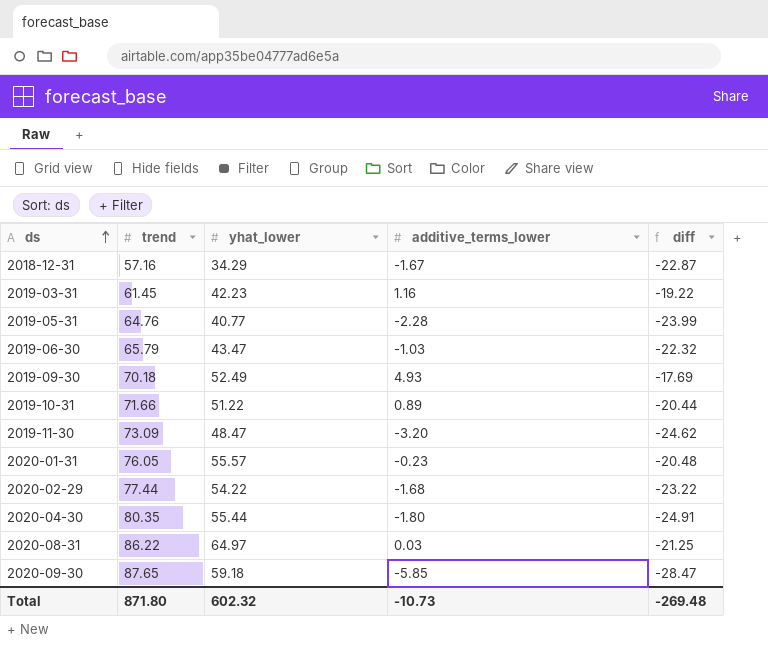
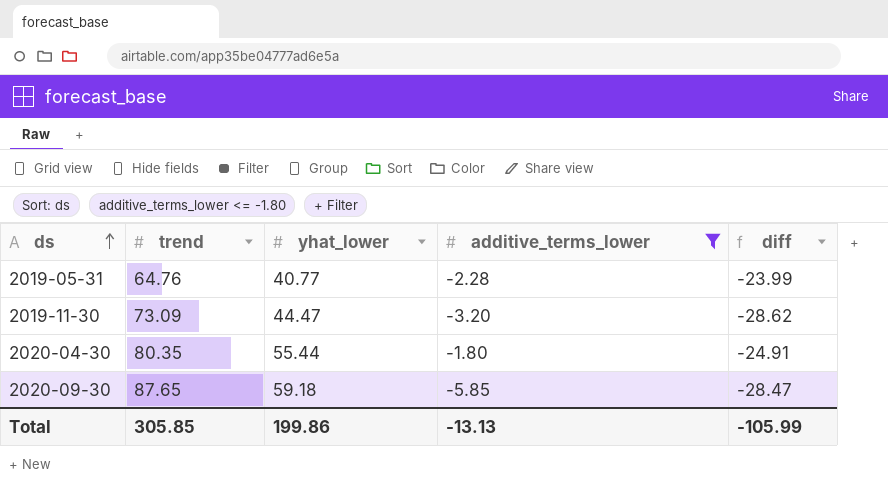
filter: none -> additive_terms_lower <= -1.80
2019-11-30 | yhat_lower: 48.47 -> 44.47
2019-11-30 | diff: -24.62 -> -28.62
Total | trend: 871.80 -> 305.85
Total | yhat_lower: 602.32 -> 199.86
Total | additive_terms_lower: -10.73 -> -13.13
Total | diff: -269.48 -> -105.99

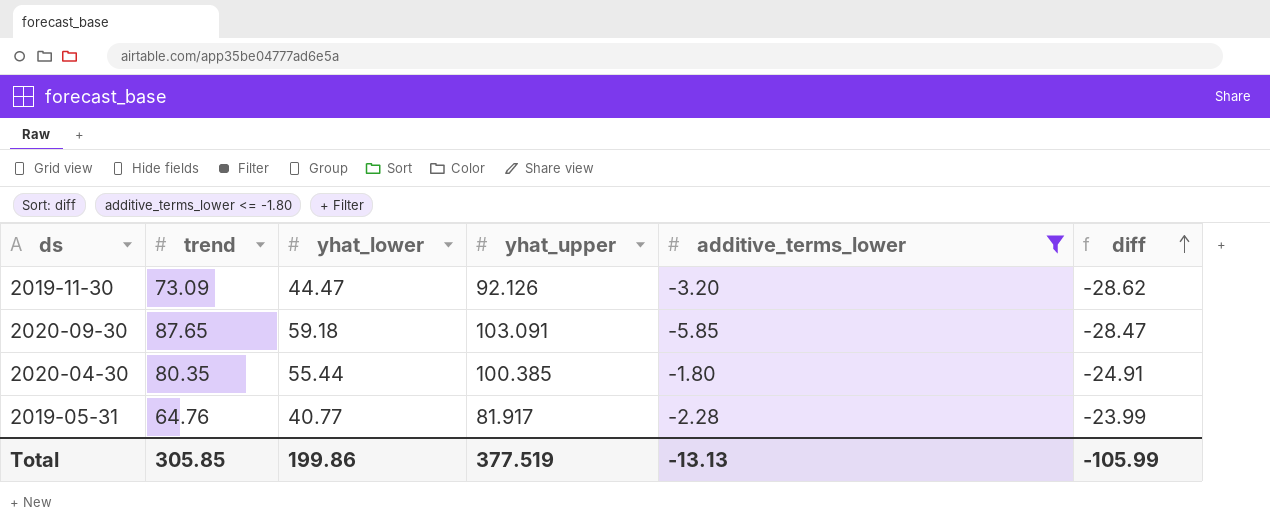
row order: ds ascending -> diff ascending
column yhat_upper | position: none -> 4

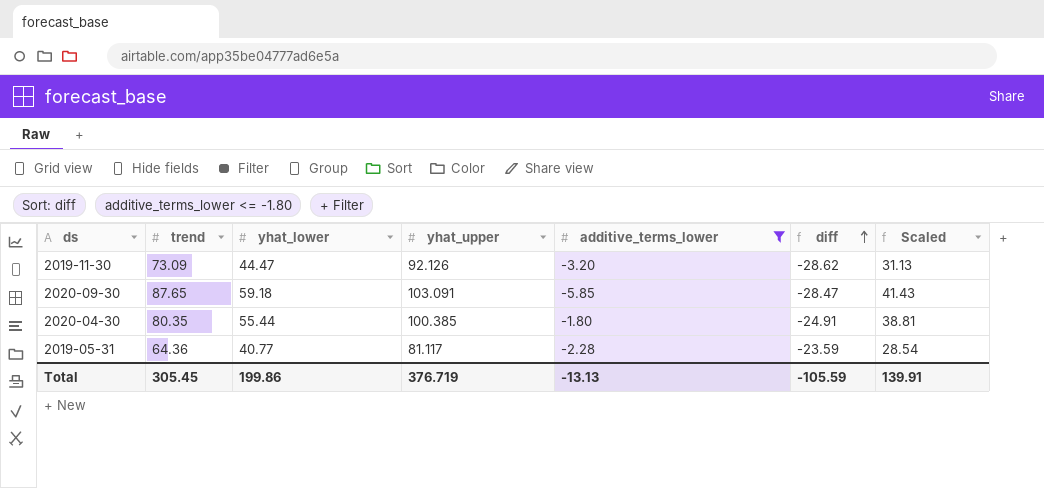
column Scaled | formula: none -> [yhat_lower] * 0.7
2019-05-31 | trend: 64.76 -> 64.36
2019-05-31 | yhat_upper: 81.917 -> 81.117
2019-05-31 | diff: -23.99 -> -23.59
Total | trend: 305.85 -> 305.45
Total | yhat_upper: 377.519 -> 376.719
Total | diff: -105.99 -> -105.59

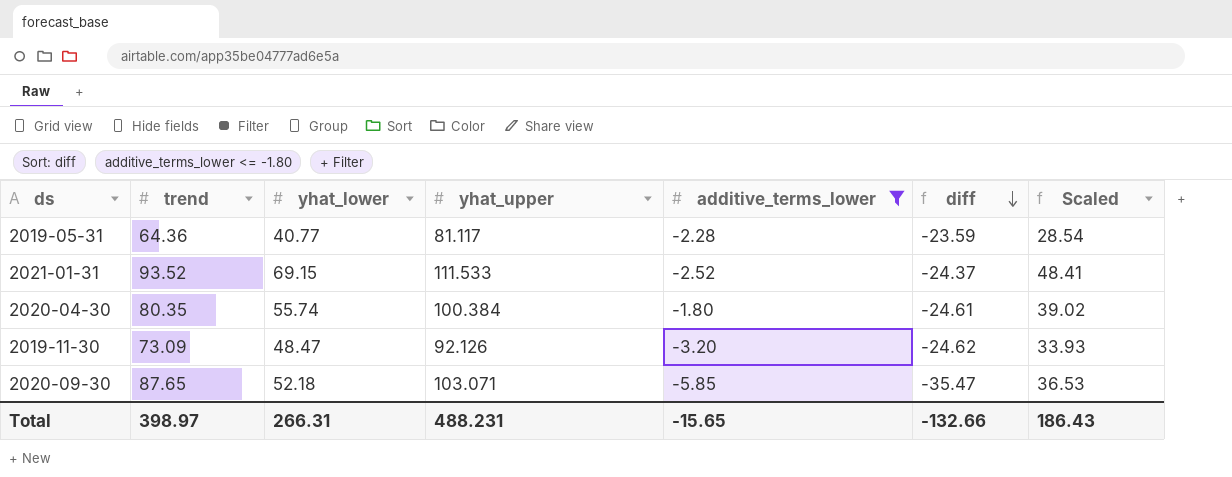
row order: diff ascending -> diff descending
row 2021-01-31: none -> 93.52 | 69.15 | 111.533 | -2.52 | -24.37 | 48.41
2020-04-30 | yhat_lower: 55.44 -> 55.74
2020-04-30 | yhat_upper: 100.385 -> 100.384
2020-04-30 | diff: -24.91 -> -24.61
2020-04-30 | Scaled: 38.81 -> 39.02
2019-11-30 | yhat_lower: 44.47 -> 48.47
2019-11-30 | diff: -28.62 -> -24.62
2019-11-30 | Scaled: 31.13 -> 33.93
2020-09-30 | yhat_lower: 59.18 -> 52.18
2020-09-30 | yhat_upper: 103.091 -> 103.071
2020-09-30 | diff: -28.47 -> -35.47
2020-09-30 | Scaled: 41.43 -> 36.53
Total | trend: 305.45 -> 398.97
Total | yhat_lower: 199.86 -> 266.31
Total | yhat_upper: 376.719 -> 488.231
Total | additive_terms_lower: -13.13 -> -15.65
Total | diff: -105.59 -> -132.66
Total | Scaled: 139.91 -> 186.43

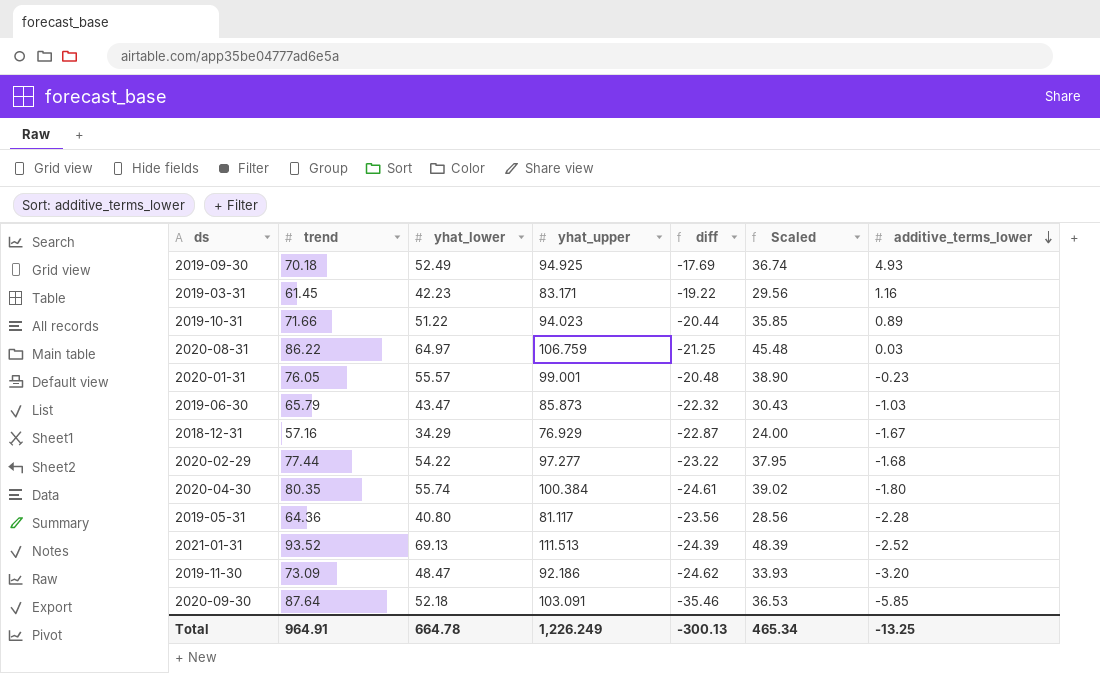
filter: additive_terms_lower <= -1.80 -> none
row order: diff descending -> additive_terms_lower descending
column additive_terms_lower | position: 5 -> 7
2019-05-31 | yhat_lower: 40.77 -> 40.80
2019-05-31 | diff: -23.59 -> -23.56
2019-05-31 | Scaled: 28.54 -> 28.56
2021-01-31 | yhat_lower: 69.15 -> 69.13
2021-01-31 | yhat_upper: 111.533 -> 111.513
2021-01-31 | diff: -24.37 -> -24.39
2021-01-31 | Scaled: 48.41 -> 48.39
2019-11-30 | yhat_upper: 92.126 -> 92.186
2020-09-30 | trend: 87.65 -> 87.64
2020-09-30 | yhat_upper: 103.071 -> 103.091
2020-09-30 | diff: -35.47 -> -35.46
Total | trend: 398.97 -> 964.91
Total | yhat_lower: 266.31 -> 664.78
Total | yhat_upper: 488.231 -> 1,226.249
Total | diff: -132.66 -> -300.13
Total | Scaled: 186.43 -> 465.34
Total | additive_terms_lower: -15.65 -> -13.25

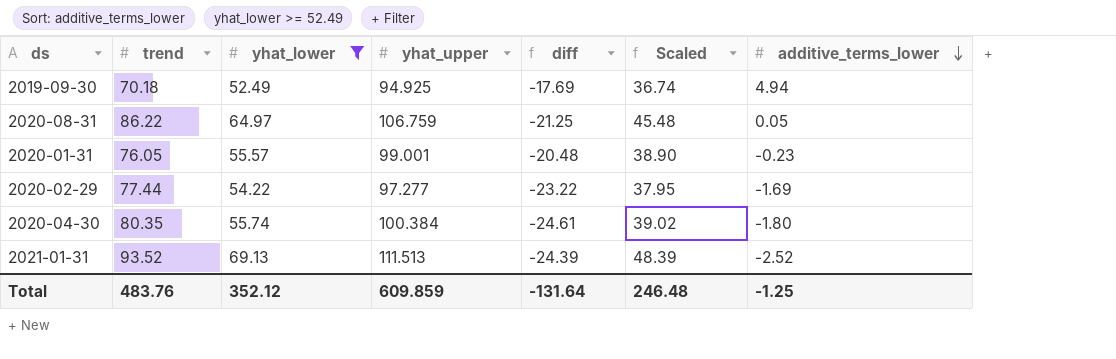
filter: none -> yhat_lower >= 52.49
2019-09-30 | additive_terms_lower: 4.93 -> 4.94
2020-08-31 | additive_terms_lower: 0.03 -> 0.05
2020-02-29 | additive_terms_lower: -1.68 -> -1.69
Total | trend: 964.91 -> 483.76
Total | yhat_lower: 664.78 -> 352.12
Total | yhat_upper: 1,226.249 -> 609.859
Total | diff: -300.13 -> -131.64
Total | Scaled: 465.34 -> 246.48
Total | additive_terms_lower: -13.25 -> -1.25

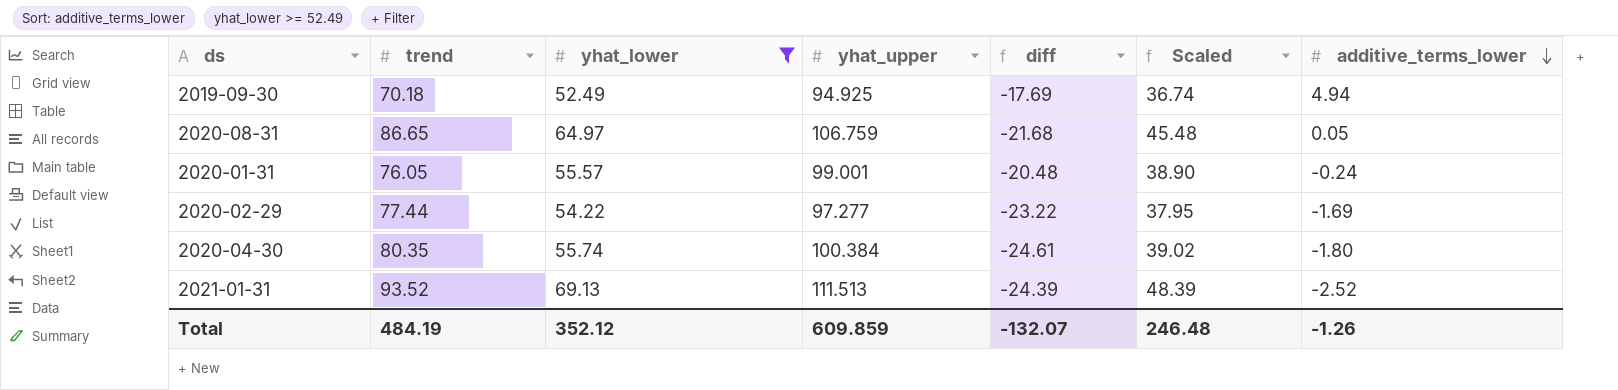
2020-08-31 | trend: 86.22 -> 86.65
2020-08-31 | diff: -21.25 -> -21.68
2020-01-31 | additive_terms_lower: -0.23 -> -0.24
Total | trend: 483.76 -> 484.19
Total | diff: -131.64 -> -132.07
Total | additive_terms_lower: -1.25 -> -1.26

